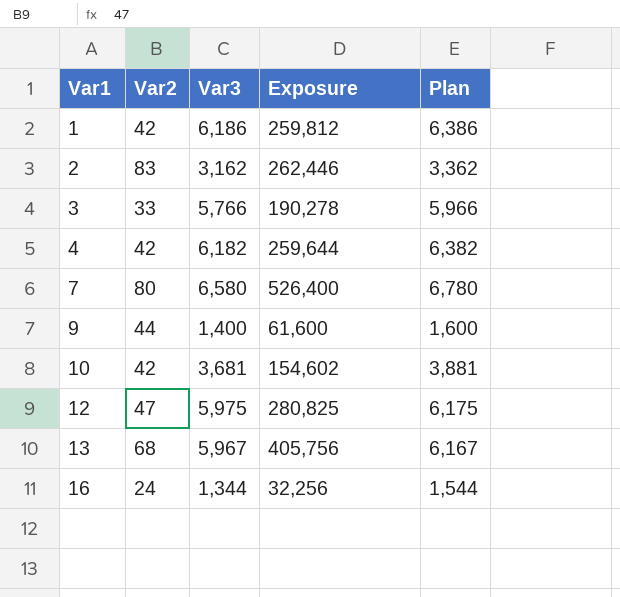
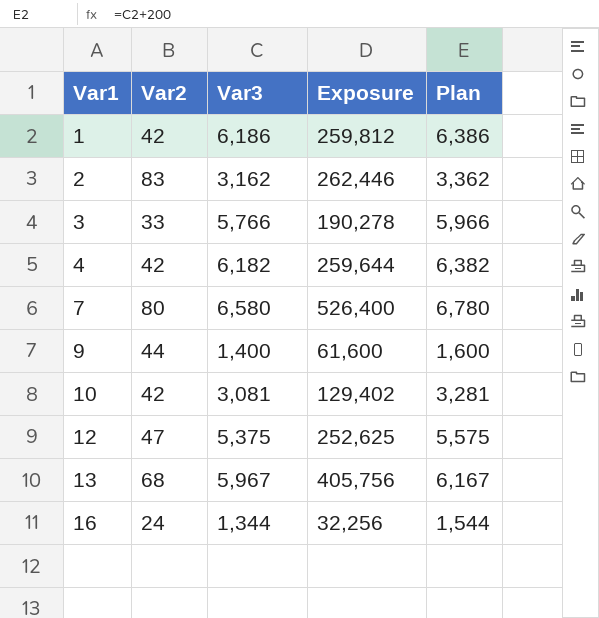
10 | Var3: 3,681 -> 3,081
10 | Exposure: 154,602 -> 129,402
10 | Plan: 3,881 -> 3,281
12 | Var3: 5,975 -> 5,375
12 | Exposure: 280,825 -> 252,625
12 | Plan: 6,175 -> 5,575

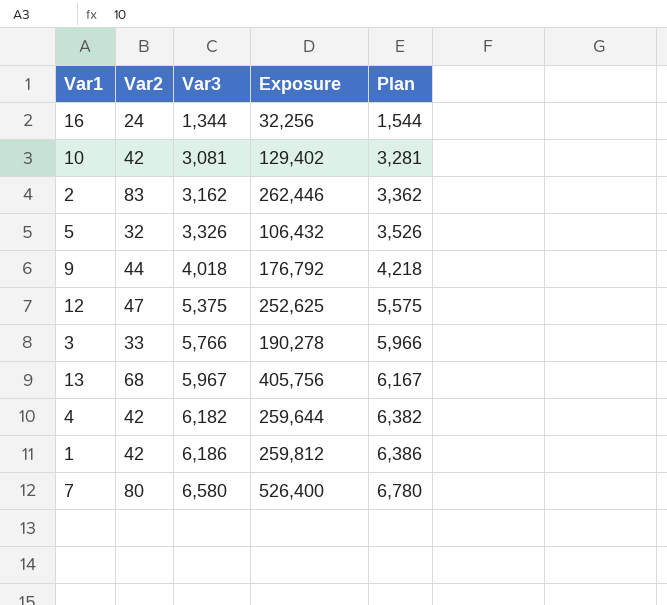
row order: Var1 ascending -> Var3 ascending
row 5: none -> 32 | 3,326 | 106,432 | 3,526
9 | Var3: 1,400 -> 4,018
9 | Exposure: 61,600 -> 176,792
9 | Plan: 1,600 -> 4,218

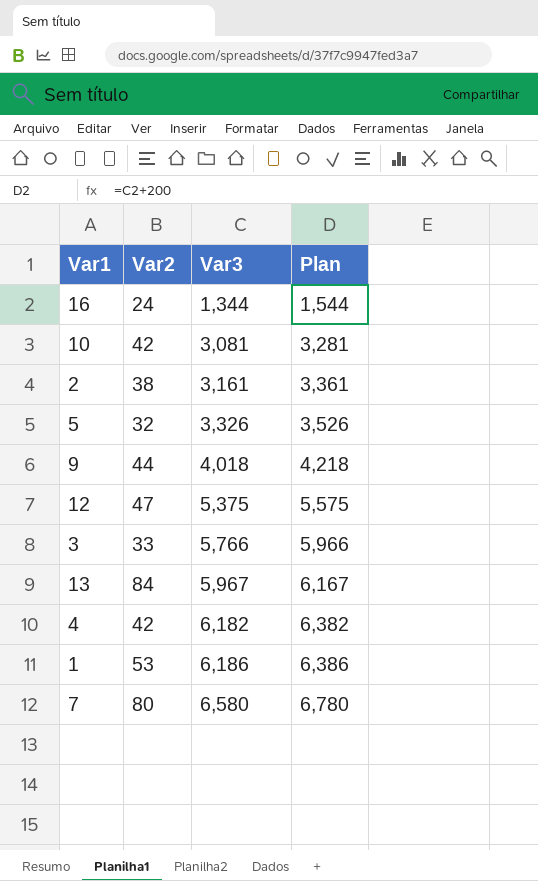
column Exposure | formula: [Var2] * [Var3] -> none
2 | Var2: 83 -> 38
2 | Var3: 3,162 -> 3,161
2 | Plan: 3,362 -> 3,361
13 | Var2: 68 -> 84
1 | Var2: 42 -> 53

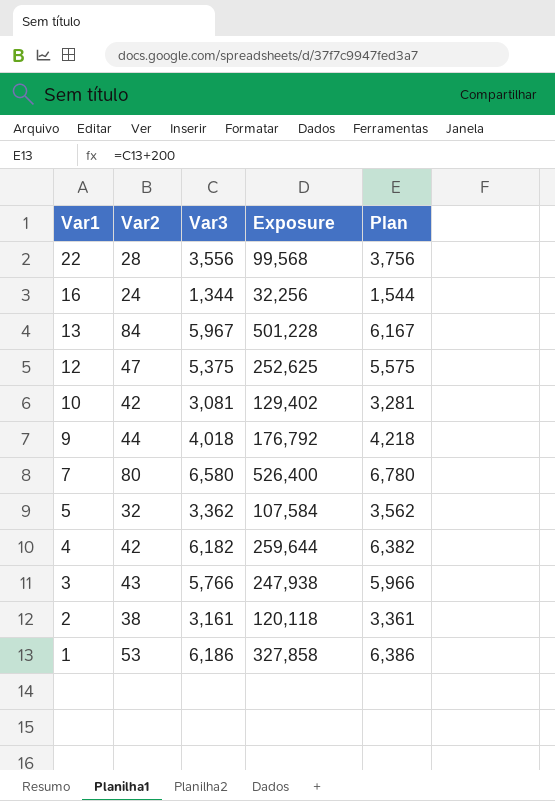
row order: Var3 ascending -> Var1 descending
column Exposure | formula: none -> [Var2] * [Var3]
row 22: none -> 28 | 3,556 | 99,568 | 3,756
5 | Var3: 3,326 -> 3,362
5 | Plan: 3,526 -> 3,562
3 | Var2: 33 -> 43

